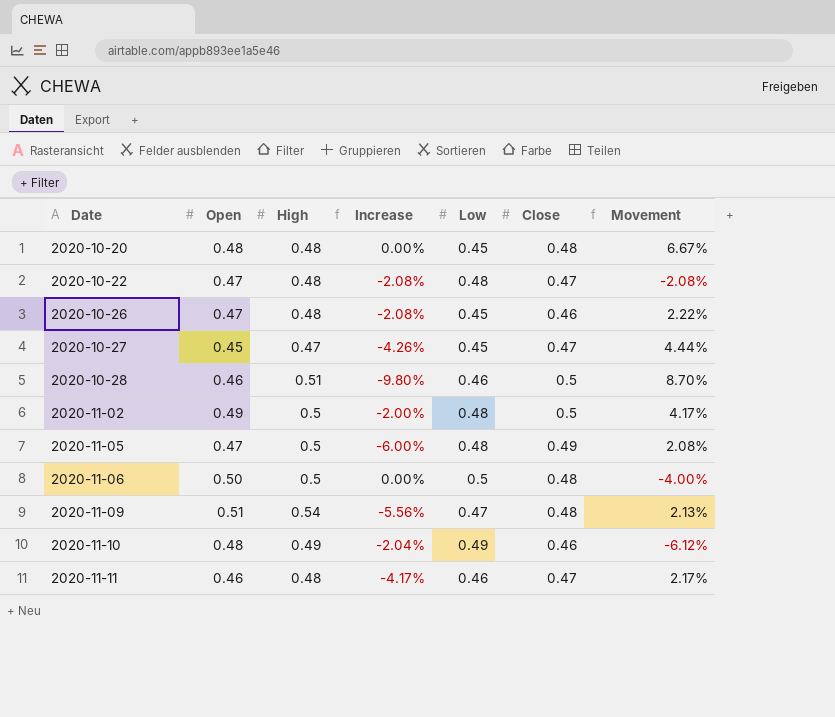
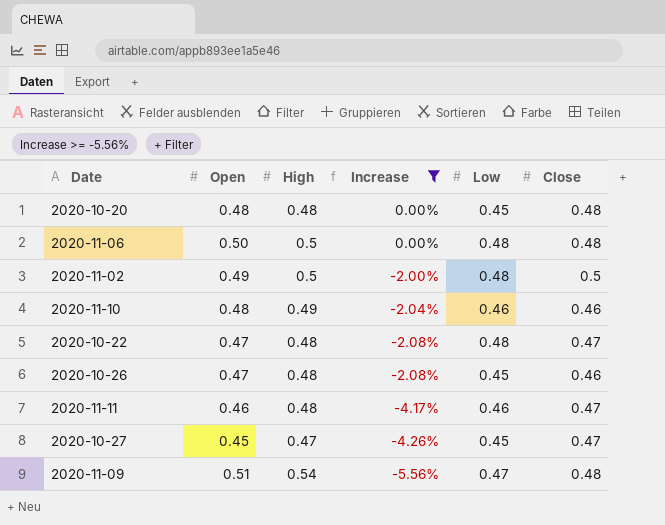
filter: none -> Increase >= -5.56%
row order: Date ascending -> Increase descending
column Movement | formula: ([Close] - [Low]) / [Low] -> none
2020-11-06 | Low: 0.5 -> 0.48
2020-11-10 | Low: 0.49 -> 0.46

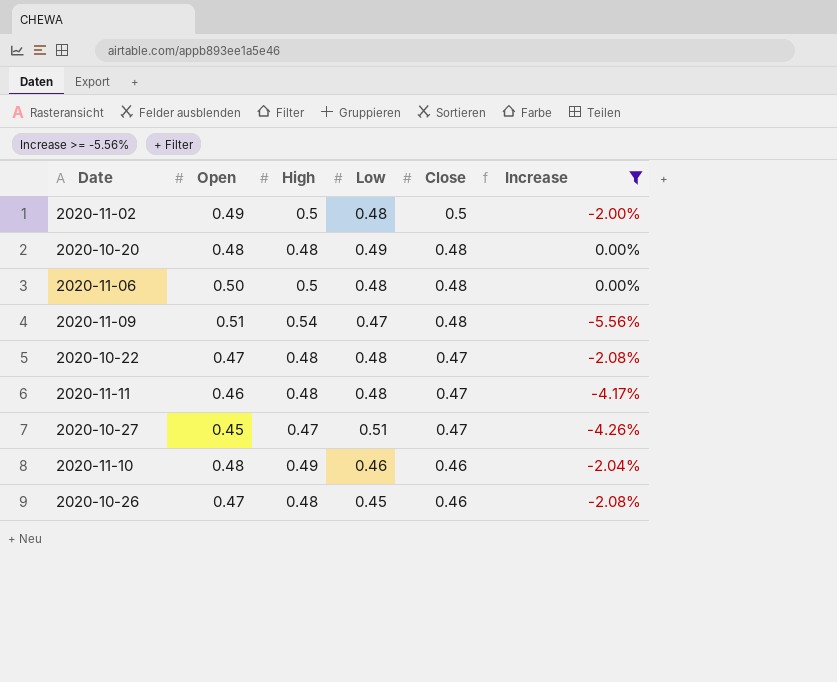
row order: Increase descending -> Close descending
column Increase | position: 4 -> 6
2020-10-20 | Low: 0.45 -> 0.49
2020-11-11 | Low: 0.46 -> 0.48
2020-10-27 | Low: 0.45 -> 0.51

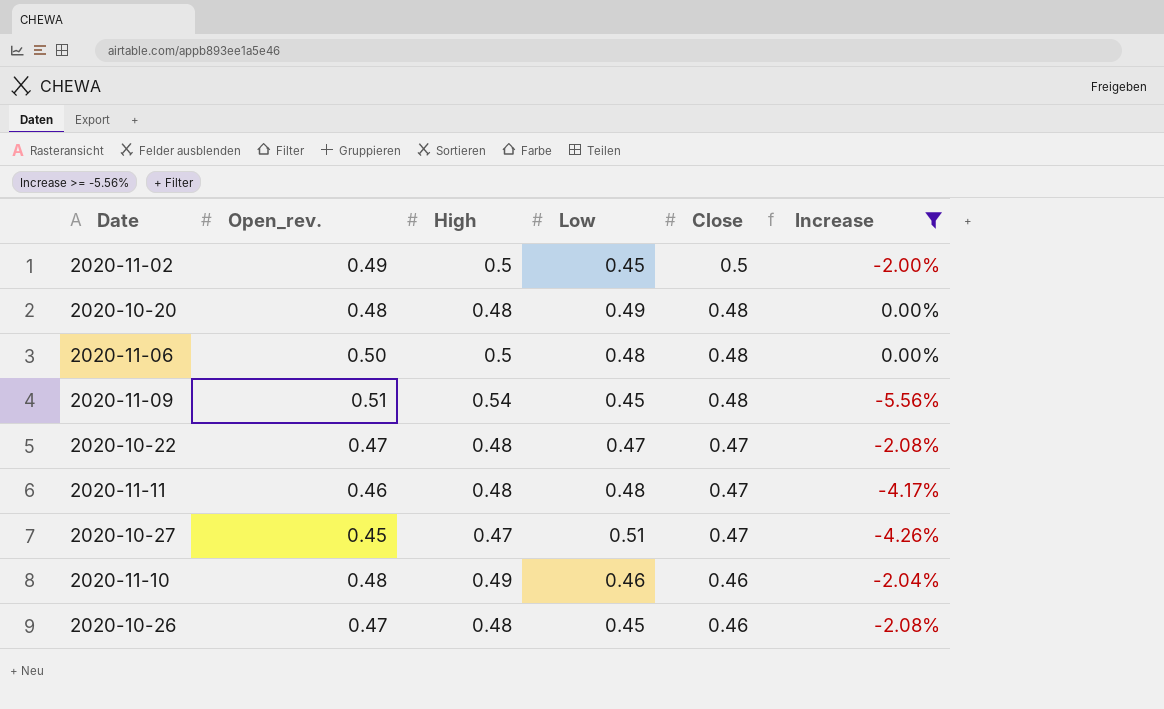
column name: Open -> Open_rev.
2020-11-02 | Low: 0.48 -> 0.45
2020-11-09 | Low: 0.47 -> 0.45
2020-10-22 | Low: 0.48 -> 0.47

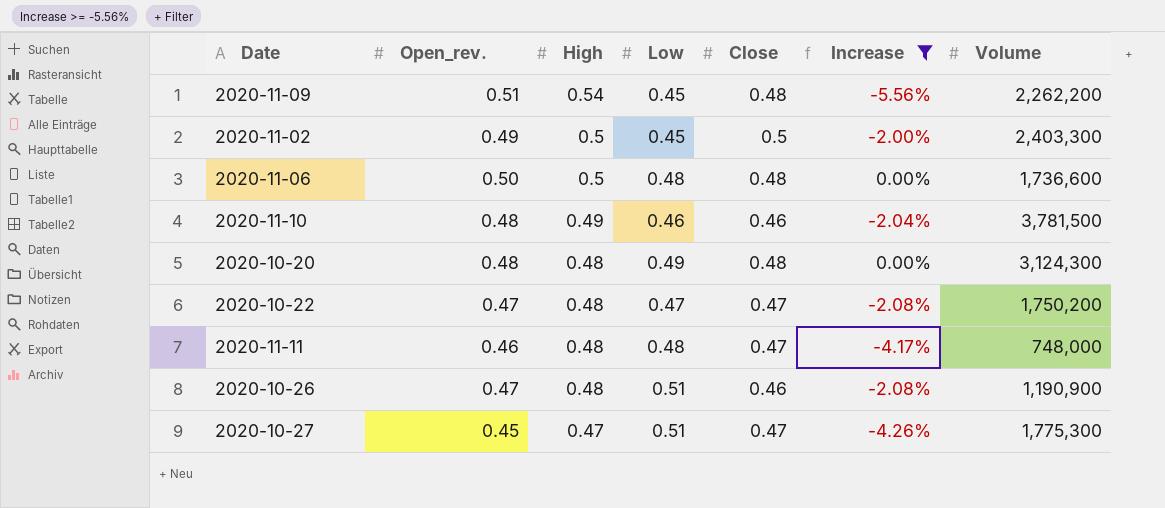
row order: Close descending -> High descending
column Volume | position: none -> 7
2020-10-26 | Low: 0.45 -> 0.51

